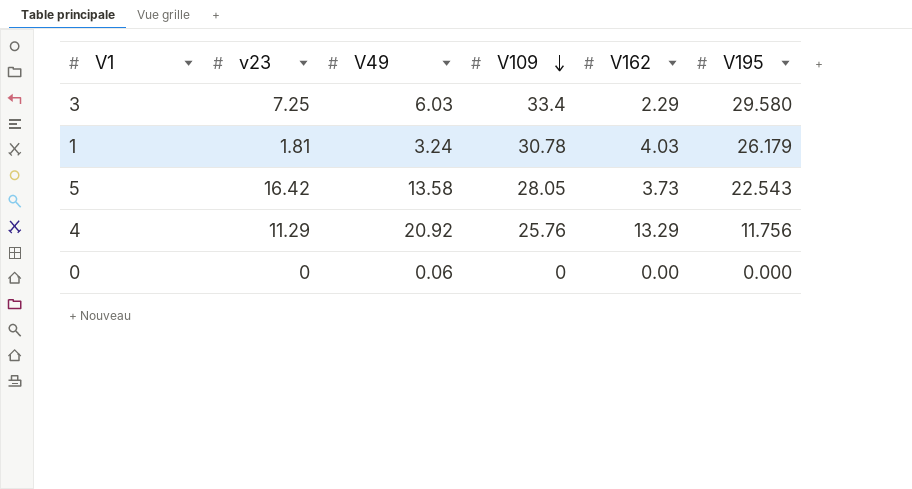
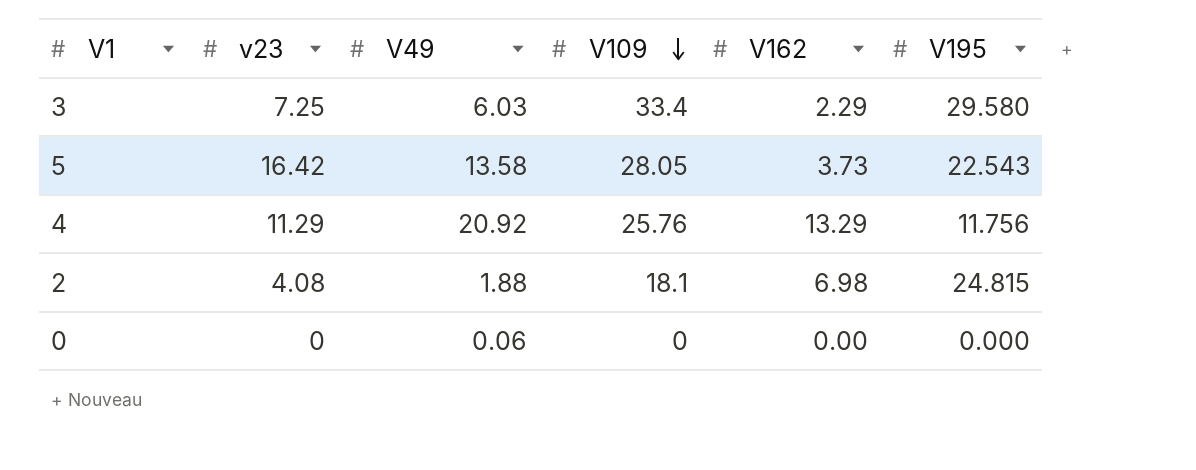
row 1: 1.81 | 3.24 | 30.78 | 4.03 | 26.179 -> none
row 2: none -> 4.08 | 1.88 | 18.1 | 6.98 | 24.815

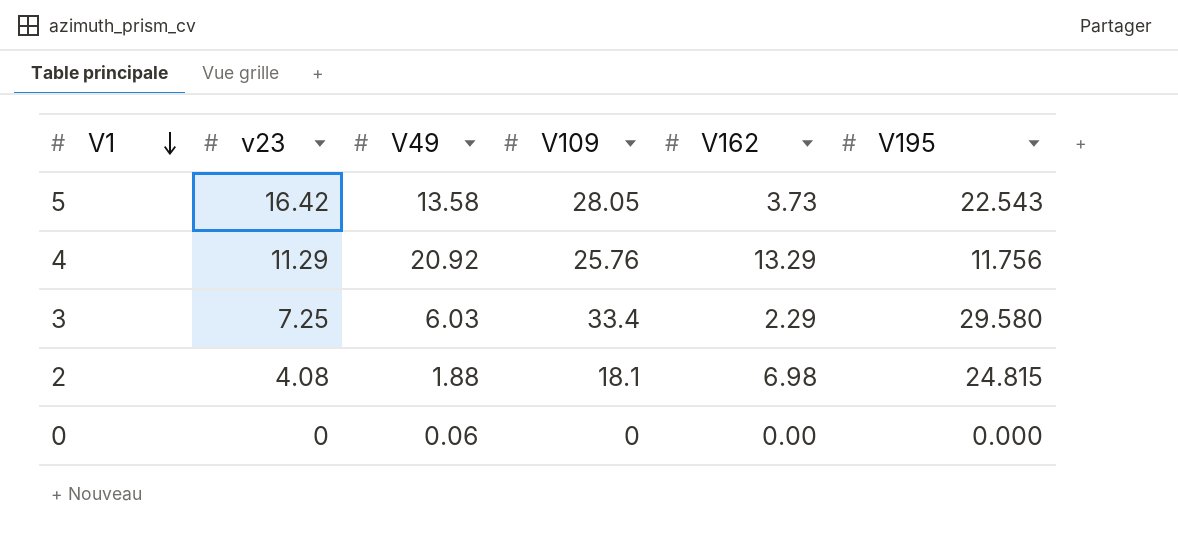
row order: V109 descending -> V1 descending

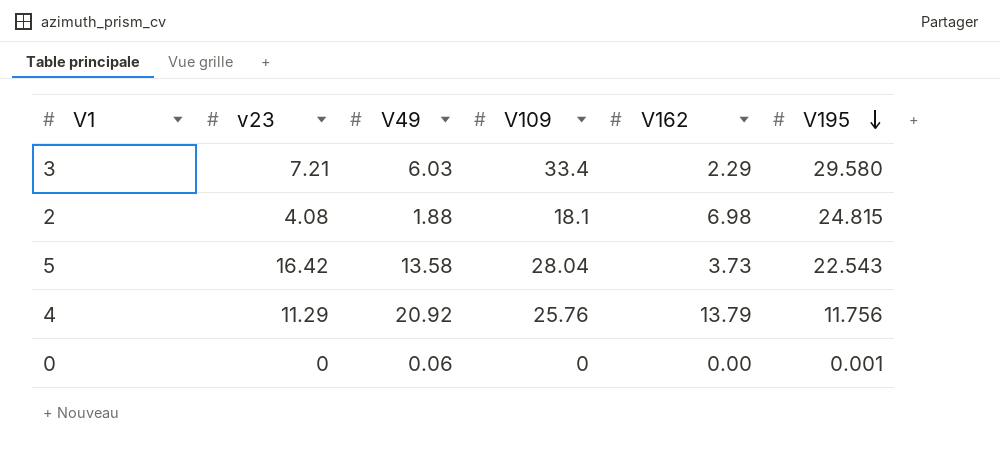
row order: V1 descending -> V195 descending
3 | v23: 7.25 -> 7.21
5 | V109: 28.05 -> 28.04
4 | V162: 13.29 -> 13.79
0 | V195: 0.000 -> 0.001

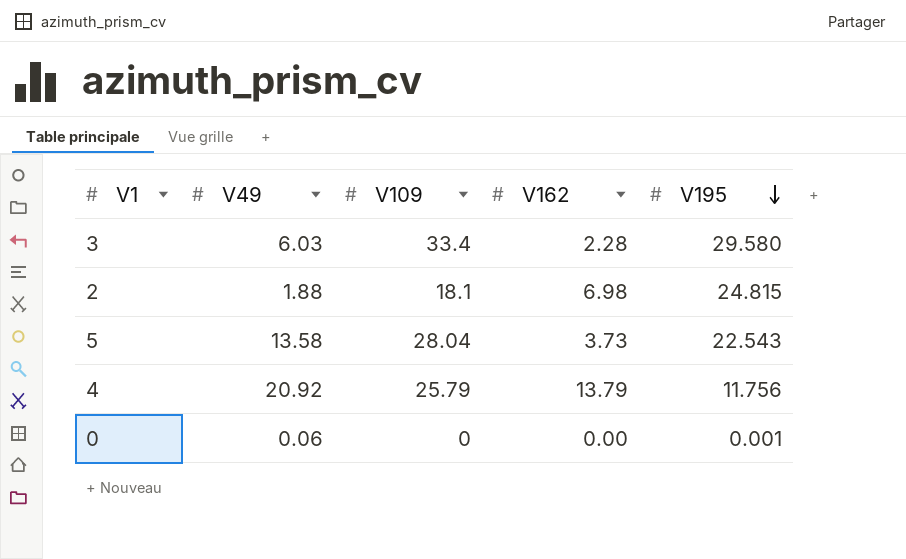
column v23 | position: 2 -> none
3 | V162: 2.29 -> 2.28
4 | V109: 25.76 -> 25.79

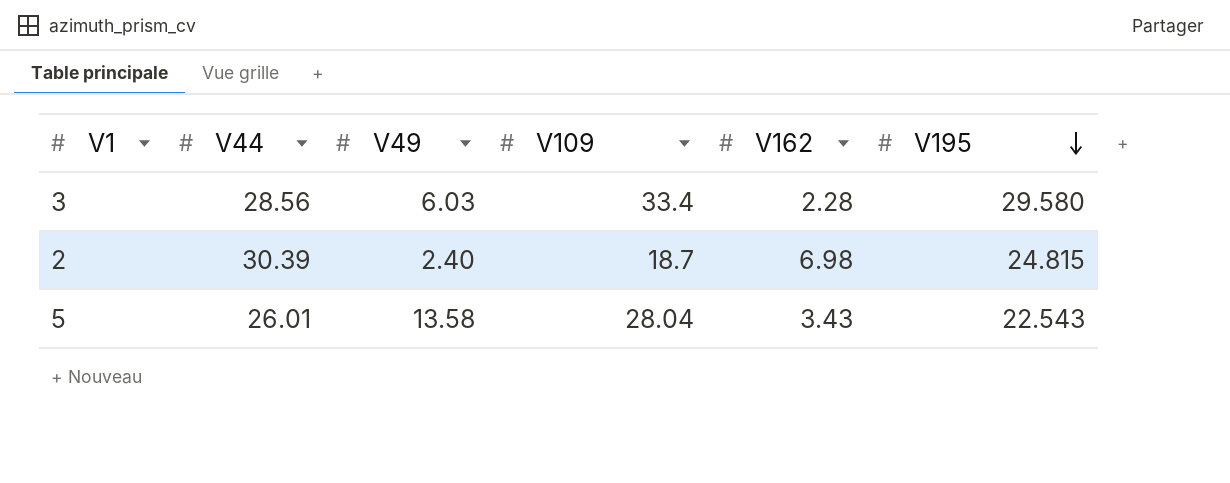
column V44 | position: none -> 2
row 4: 20.92 | 25.79 | 13.79 | 11.756 -> none
row 0: 0.06 | 0 | 0.00 | 0.001 -> none
2 | V49: 1.88 -> 2.40
2 | V109: 18.1 -> 18.7
5 | V162: 3.73 -> 3.43

